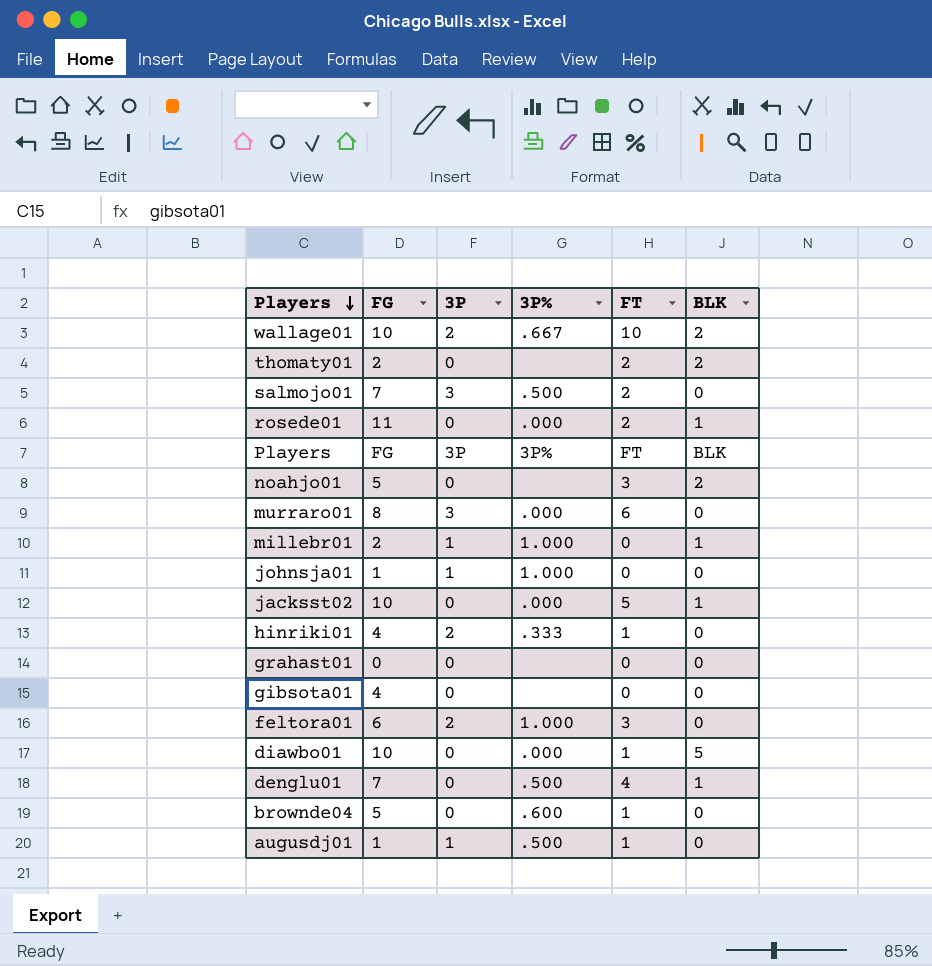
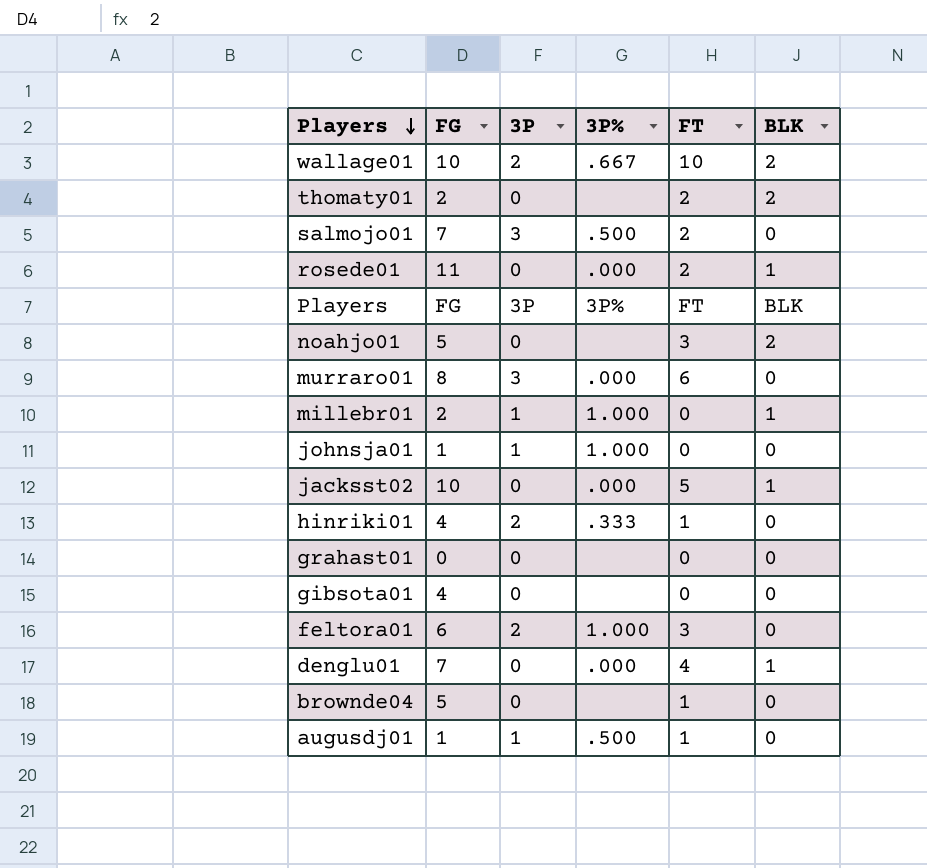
row diawbo01: 10 | 0 | .000 | 1 | 5 -> none
denglu01 | 3P%: .500 -> .000
brownde04 | 3P%: .600 -> none

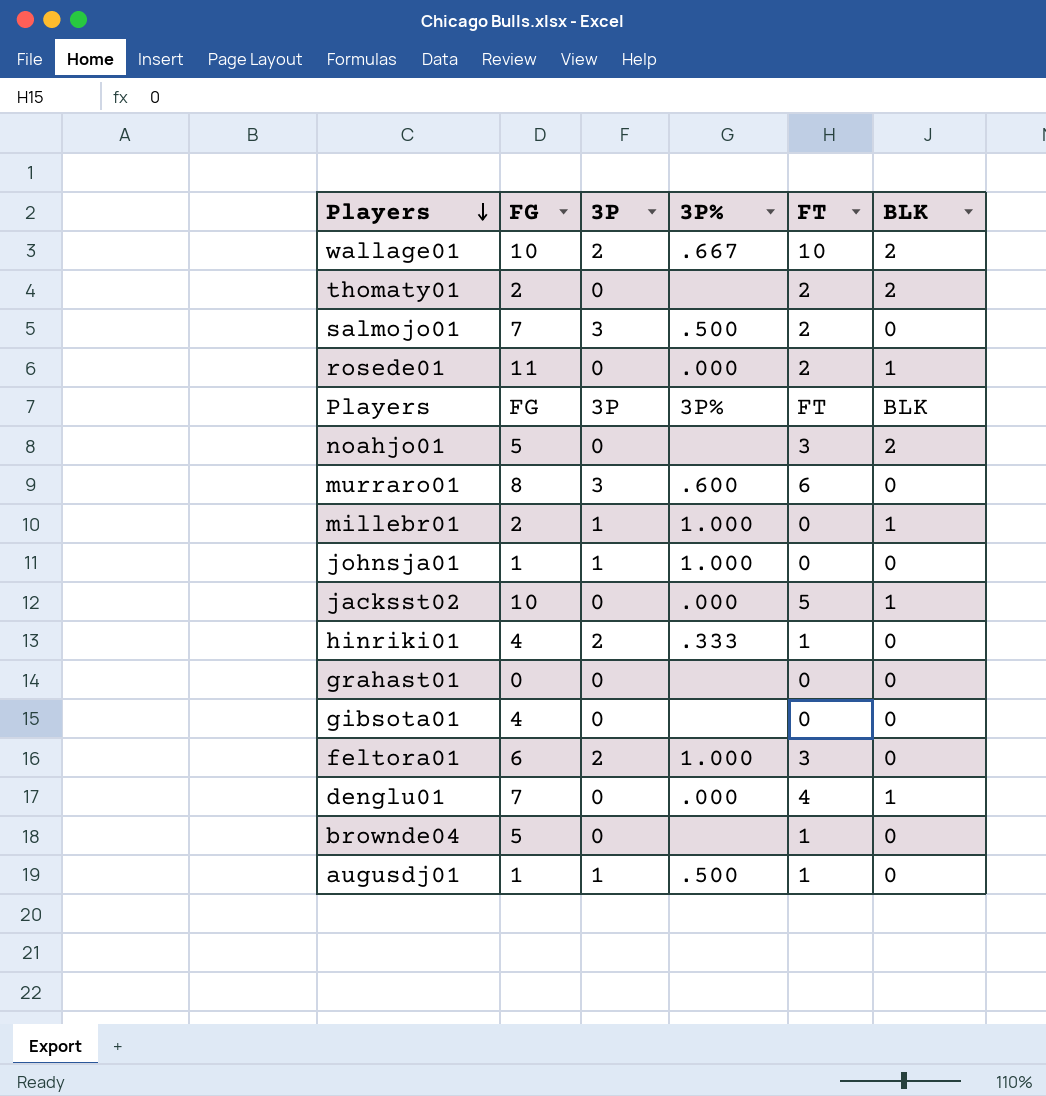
murraro01 | 3P%: .000 -> .600

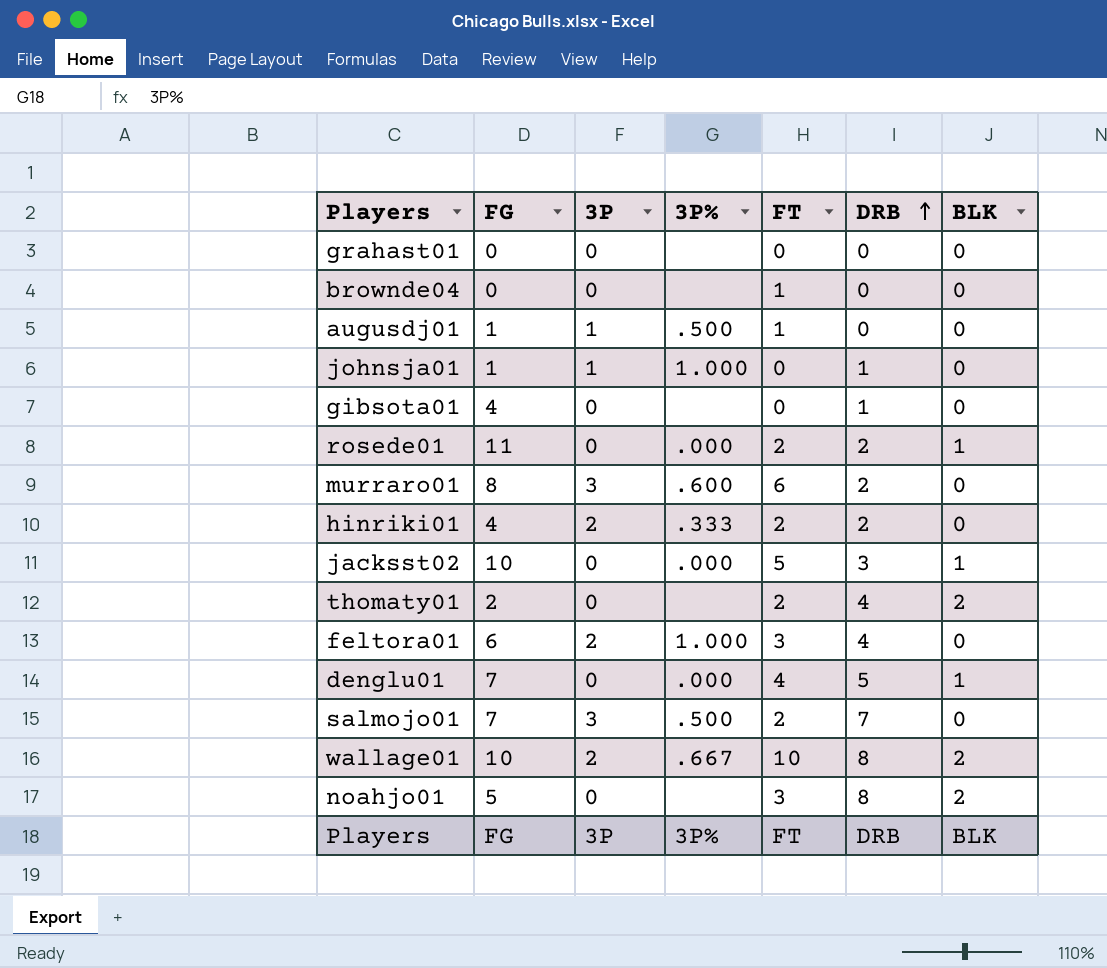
row order: Players descending -> DRB ascending
column DRB | position: none -> 6
row millebr01: 2 | 1 | 1.000 | 0 | 1 -> none
brownde04 | FG: 5 -> 0
hinriki01 | FT: 1 -> 2

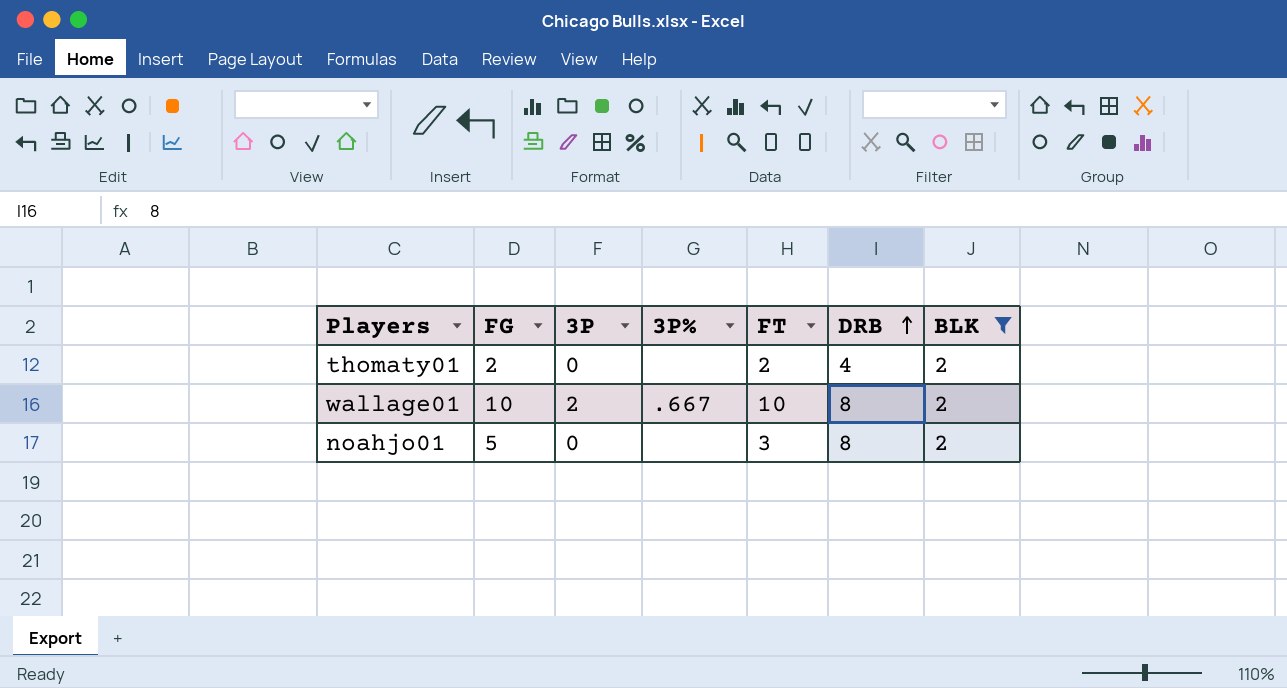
filter: none -> BLK = 2

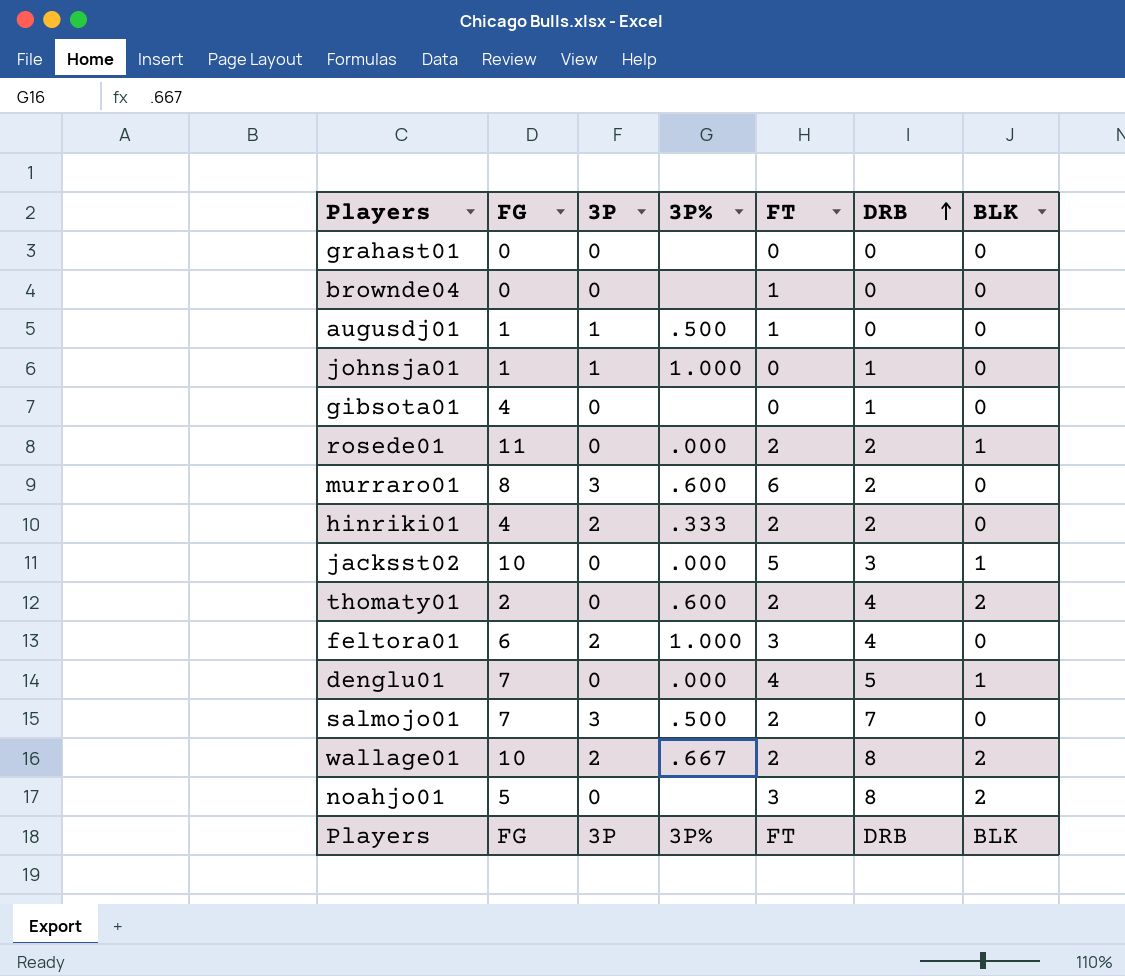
filter: BLK = 2 -> none
thomaty01 | 3P%: none -> .600
wallage01 | FT: 10 -> 2

